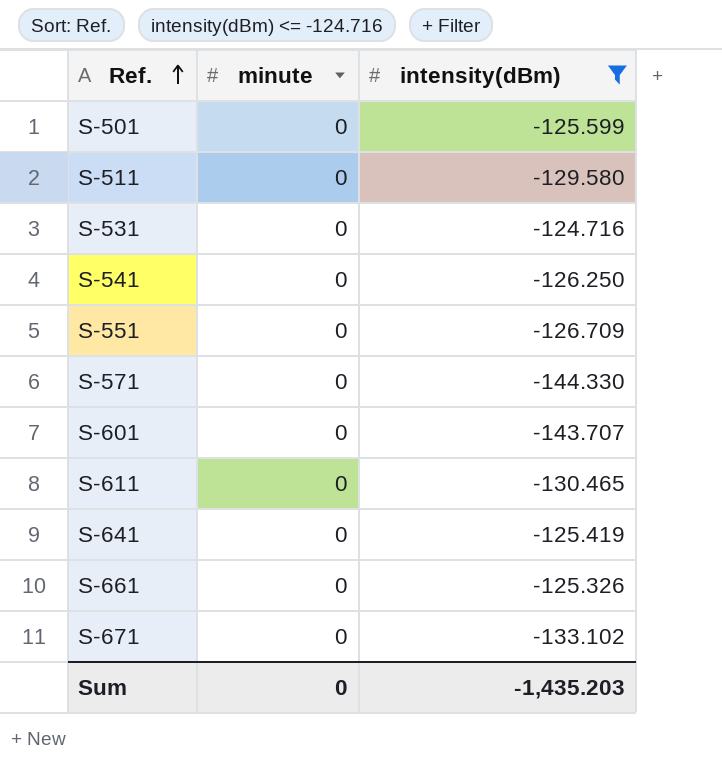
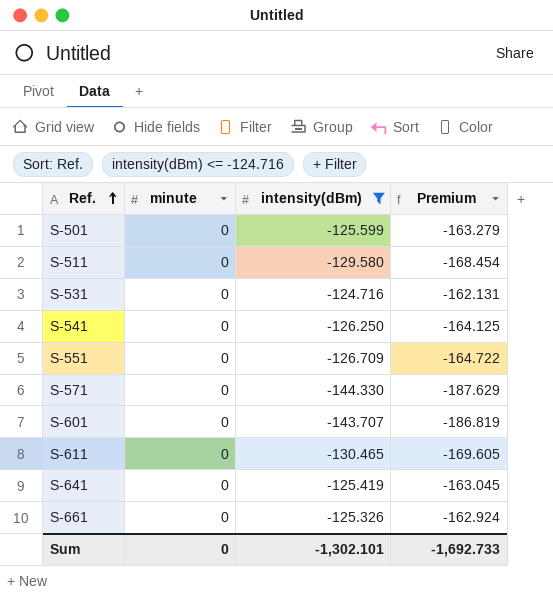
column Premium | formula: none -> [intensity(dBm)] * 1.3
row S-671: 0 | -133.102 -> none
Sum | intensity(dBm): -1,435.203 -> -1,302.101

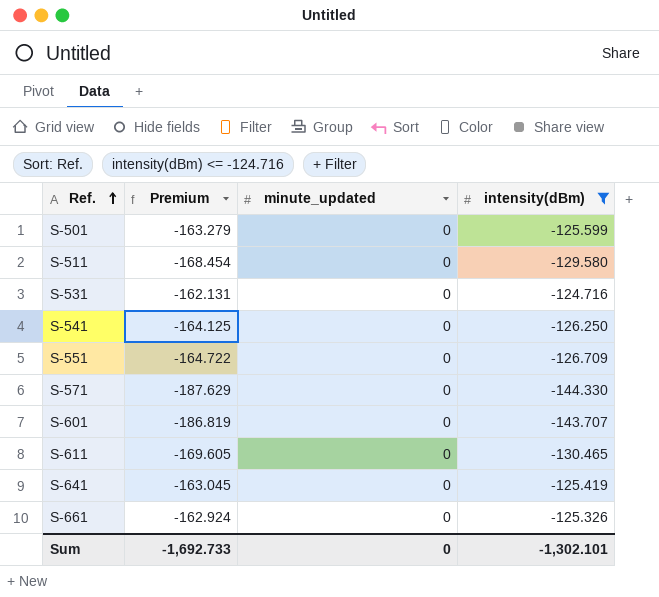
column Premium | position: 4 -> 2
column name: minute -> minute_updated

